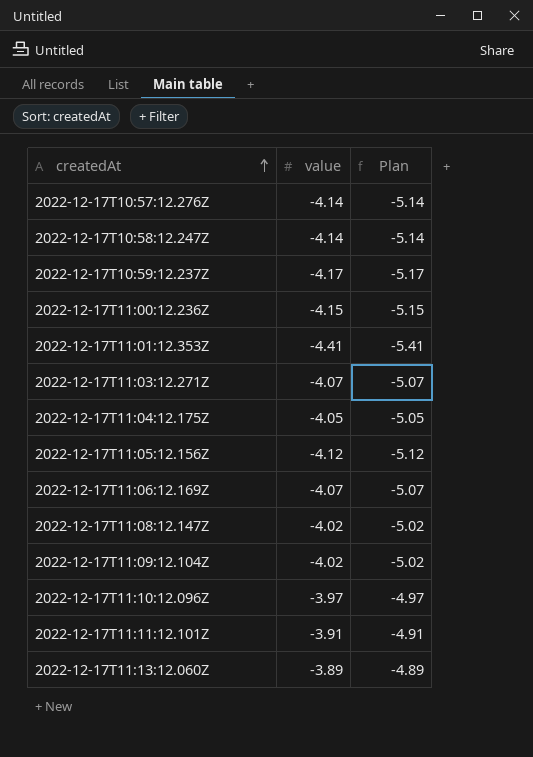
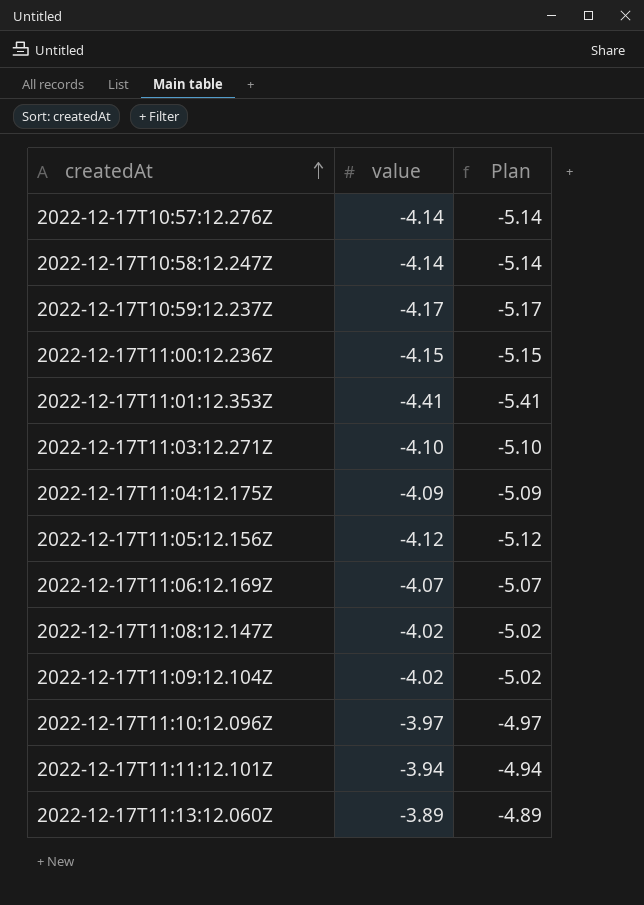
2022-12-17T11:03:12.271Z | value: -4.07 -> -4.10
2022-12-17T11:03:12.271Z | Plan: -5.07 -> -5.10
2022-12-17T11:04:12.175Z | value: -4.05 -> -4.09
2022-12-17T11:04:12.175Z | Plan: -5.05 -> -5.09
2022-12-17T11:11:12.101Z | value: -3.91 -> -3.94
2022-12-17T11:11:12.101Z | Plan: -4.91 -> -4.94

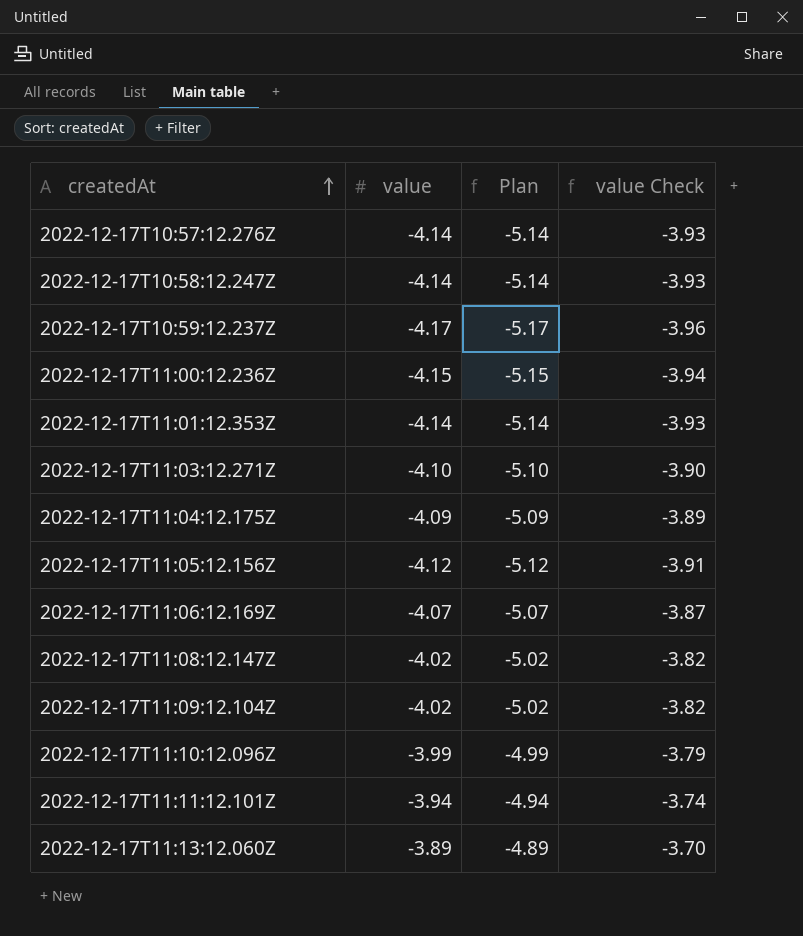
column value Check | formula: none -> [value] * 0.95
2022-12-17T11:01:12.353Z | value: -4.41 -> -4.14
2022-12-17T11:01:12.353Z | Plan: -5.41 -> -5.14
2022-12-17T11:10:12.096Z | value: -3.97 -> -3.99
2022-12-17T11:10:12.096Z | Plan: -4.97 -> -4.99

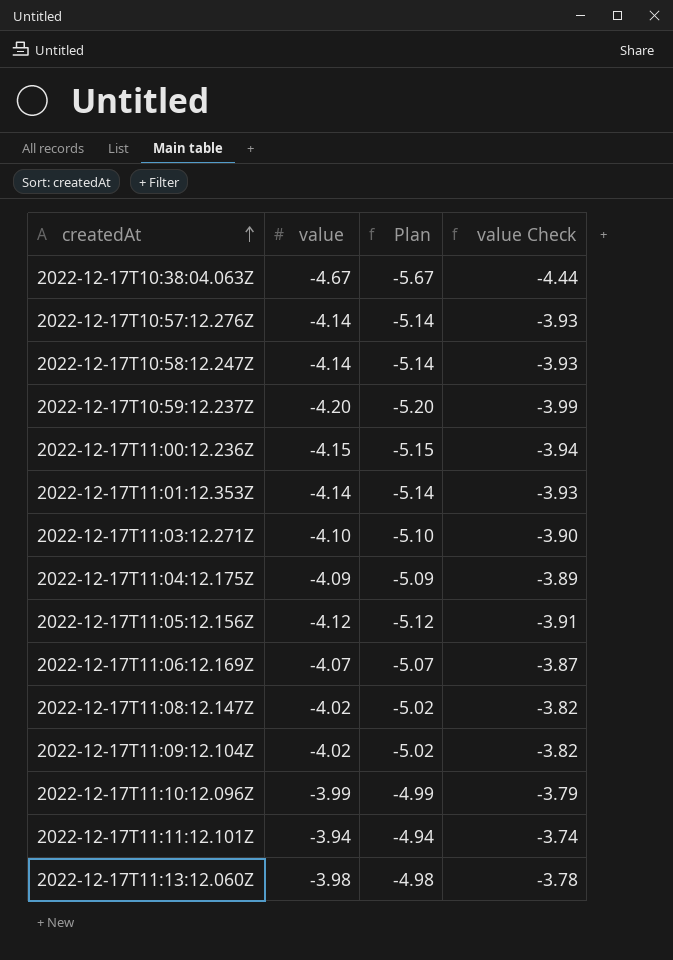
row 2022-12-17T10:38:04.063Z: none -> -4.67 | -5.67 | -4.44
2022-12-17T10:59:12.237Z | value: -4.17 -> -4.20
2022-12-17T10:59:12.237Z | Plan: -5.17 -> -5.20
2022-12-17T10:59:12.237Z | value Check: -3.96 -> -3.99
2022-12-17T11:13:12.060Z | value: -3.89 -> -3.98
2022-12-17T11:13:12.060Z | Plan: -4.89 -> -4.98
2022-12-17T11:13:12.060Z | value Check: -3.70 -> -3.78

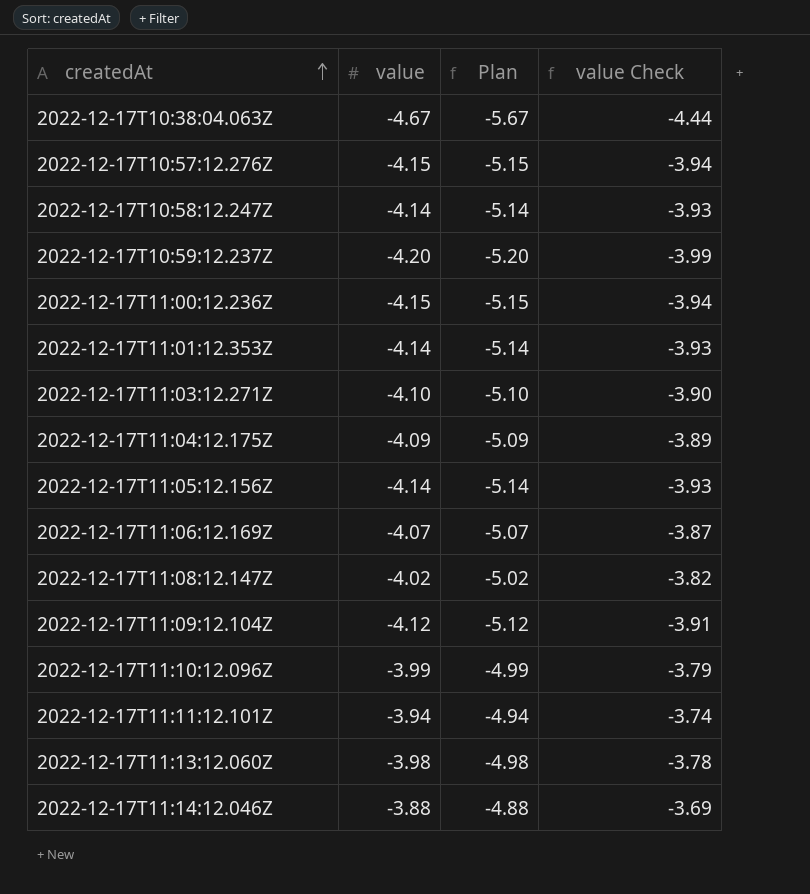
2022-12-17T10:57:12.276Z | value: -4.14 -> -4.15
2022-12-17T10:57:12.276Z | Plan: -5.14 -> -5.15
2022-12-17T10:57:12.276Z | value Check: -3.93 -> -3.94
2022-12-17T11:05:12.156Z | value: -4.12 -> -4.14
2022-12-17T11:05:12.156Z | Plan: -5.12 -> -5.14
2022-12-17T11:05:12.156Z | value Check: -3.91 -> -3.93
2022-12-17T11:09:12.104Z | value: -4.02 -> -4.12
2022-12-17T11:09:12.104Z | Plan: -5.02 -> -5.12
2022-12-17T11:09:12.104Z | value Check: -3.82 -> -3.91
row 2022-12-17T11:14:12.046Z: none -> -3.88 | -4.88 | -3.69

